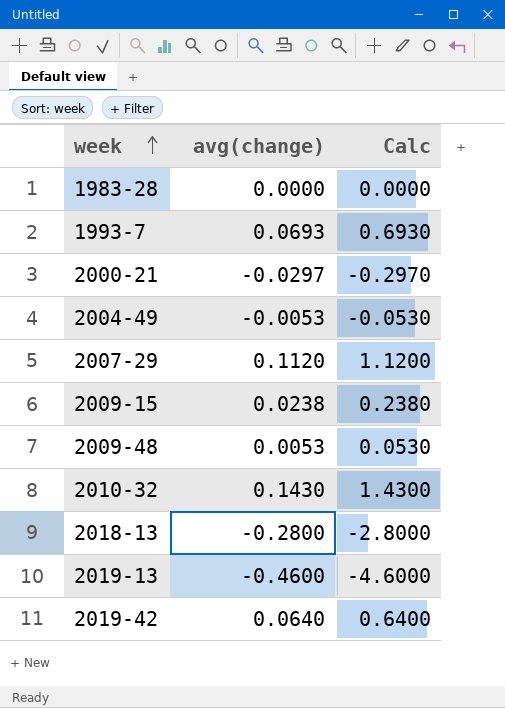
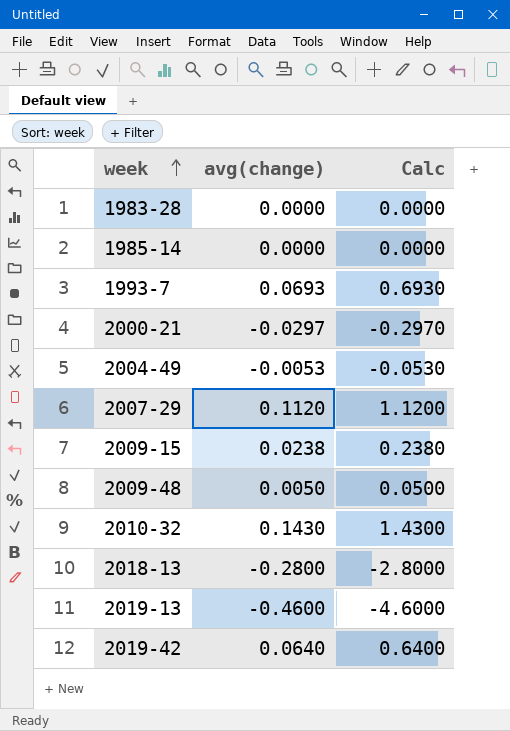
row 1985-14: none -> 0.0000 | 0.0000
2009-48 | avg(change): 0.0053 -> 0.0050
2009-48 | Calc: 0.0530 -> 0.0500

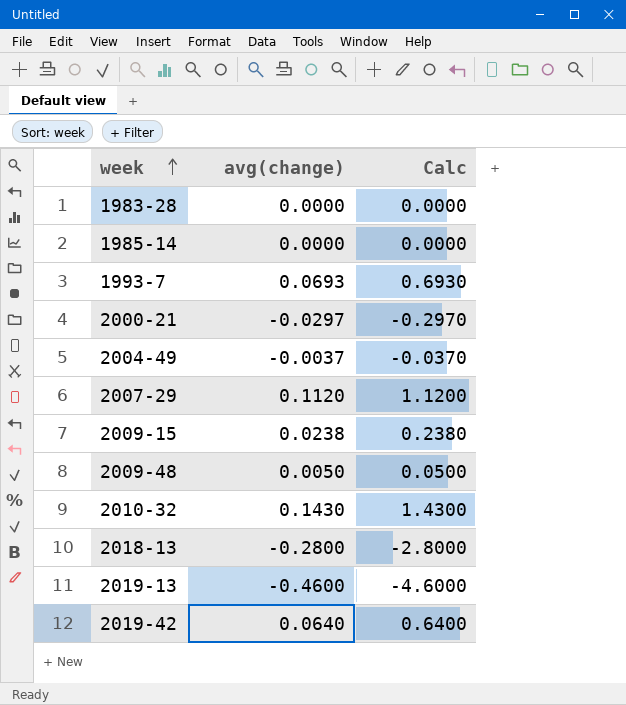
2004-49 | avg(change): -0.0053 -> -0.0037
2004-49 | Calc: -0.0530 -> -0.0370

